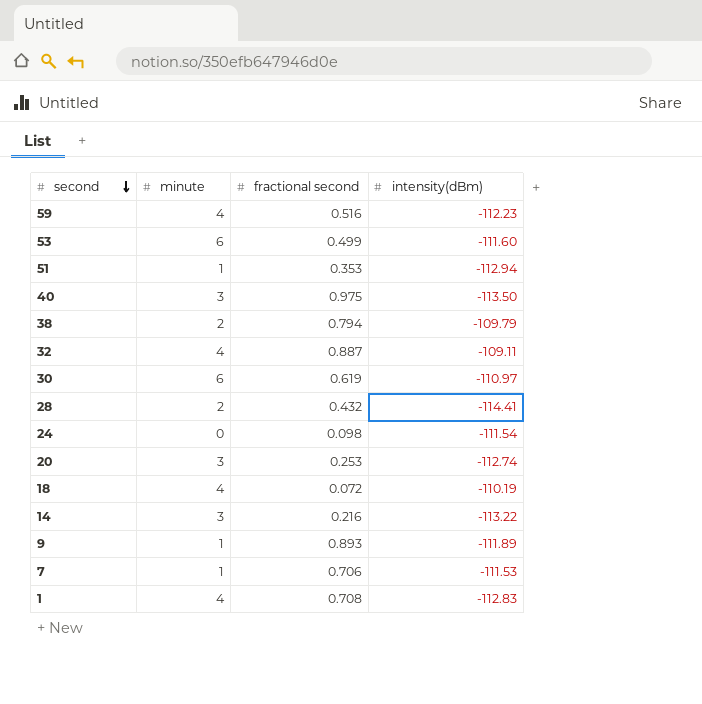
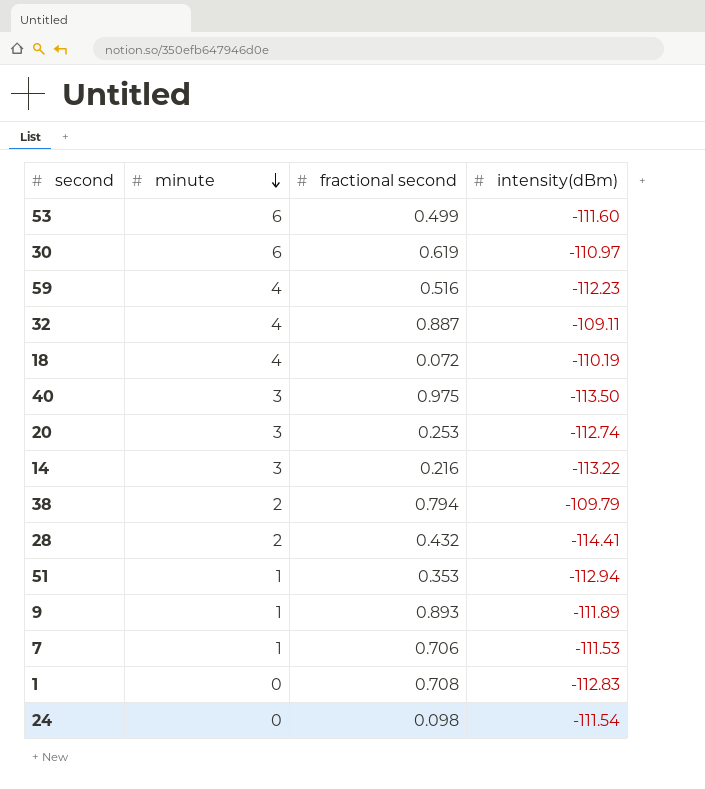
row order: second descending -> minute descending
1 | minute: 4 -> 0

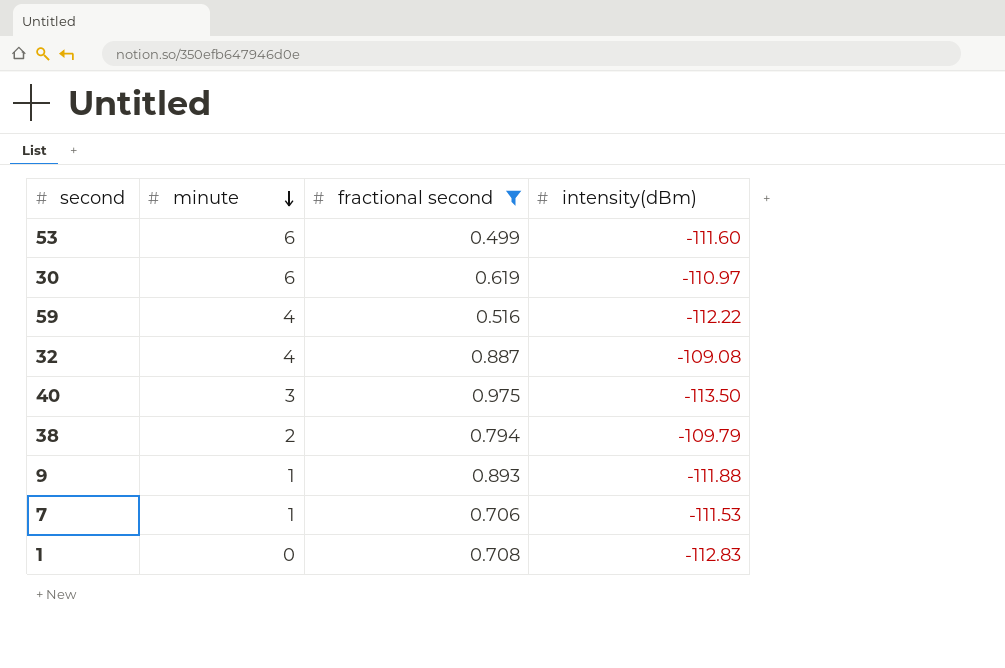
filter: none -> fractional second >= 0.499
59 | intensity(dBm): -112.23 -> -112.22
32 | intensity(dBm): -109.11 -> -109.08
9 | intensity(dBm): -111.89 -> -111.88

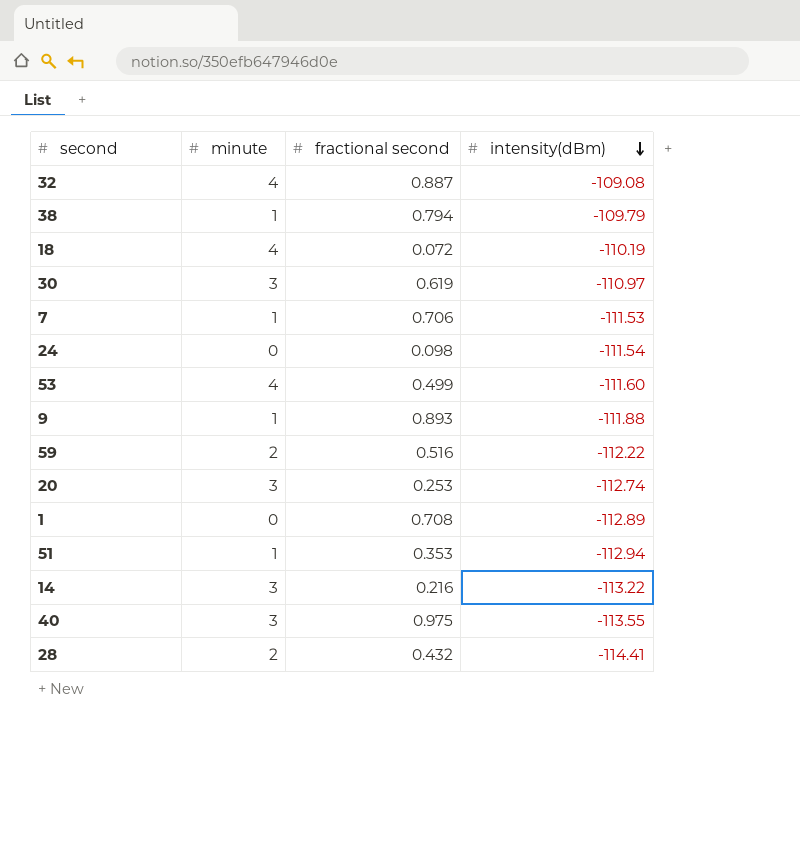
filter: fractional second >= 0.499 -> none
row order: minute descending -> intensity(dBm) descending
38 | minute: 2 -> 1
30 | minute: 6 -> 3
53 | minute: 6 -> 4
59 | minute: 4 -> 2
1 | intensity(dBm): -112.83 -> -112.89
40 | intensity(dBm): -113.50 -> -113.55

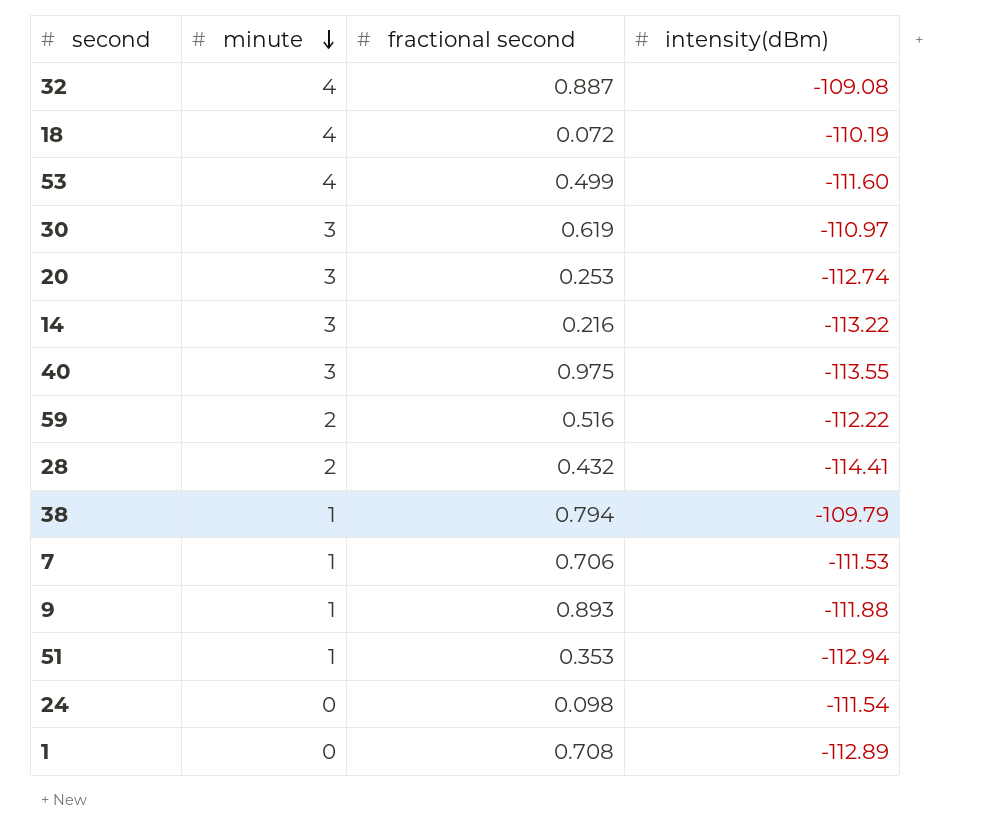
row order: intensity(dBm) descending -> minute descending

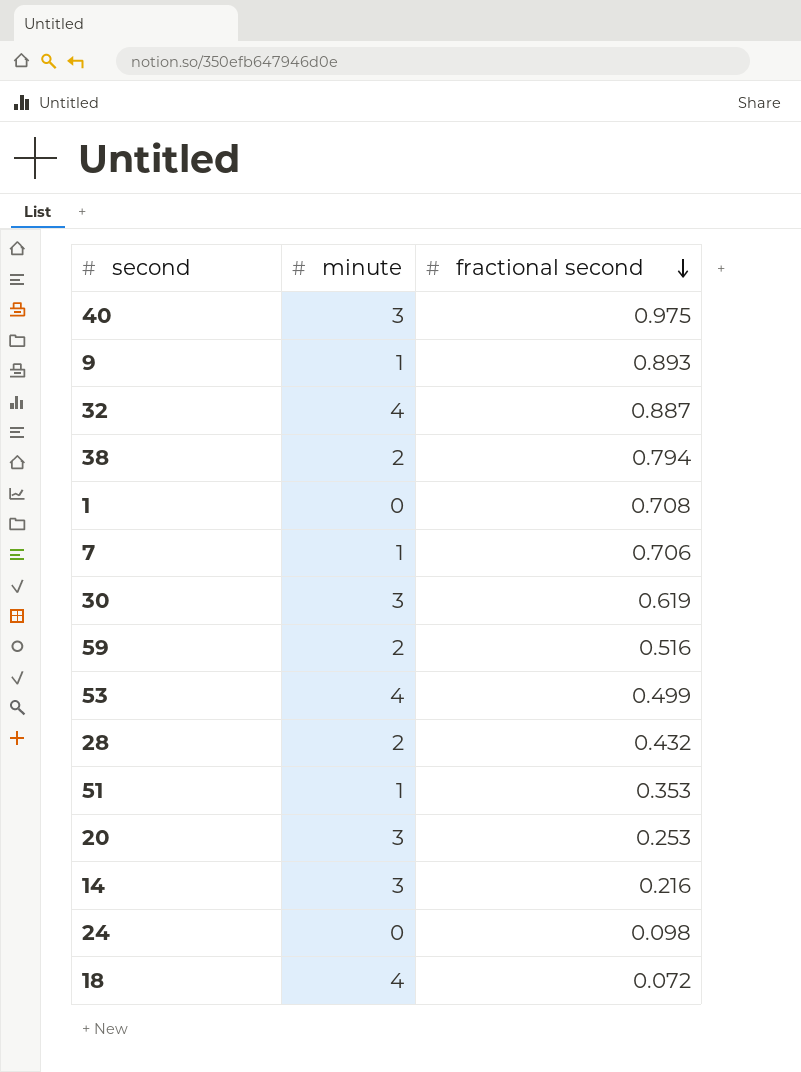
row order: minute descending -> fractional second descending
column intensity(dBm) | position: 4 -> none
38 | minute: 1 -> 2

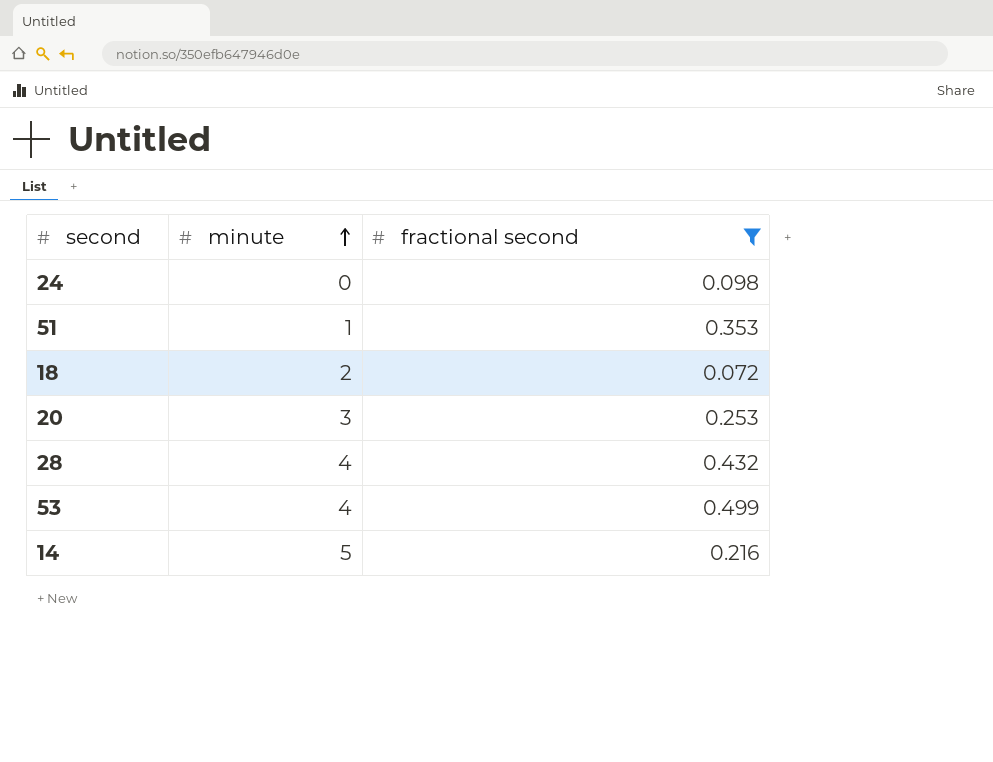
filter: none -> fractional second <= 0.499
row order: fractional second descending -> minute ascending
18 | minute: 4 -> 2
28 | minute: 2 -> 4
14 | minute: 3 -> 5

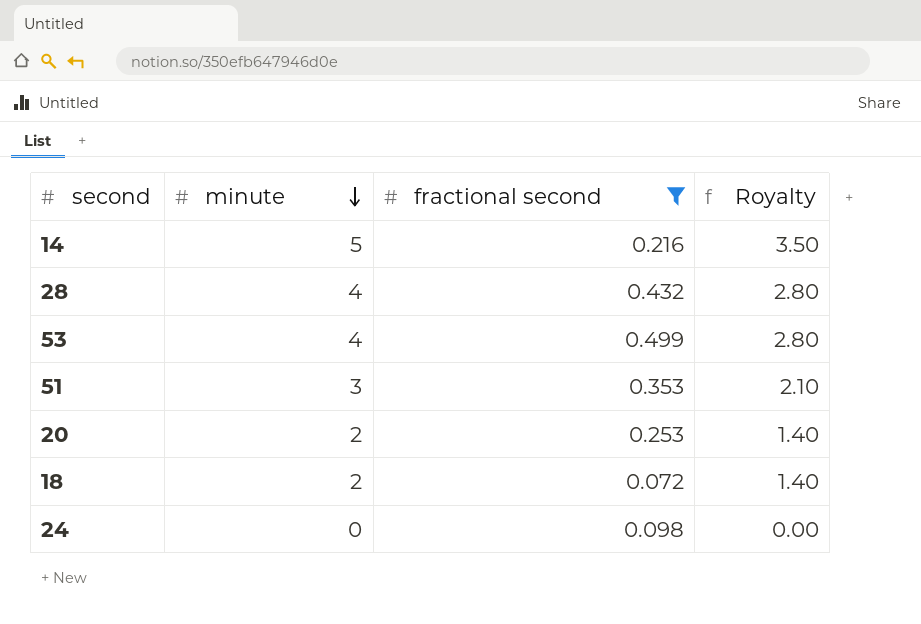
row order: minute ascending -> minute descending
column Royalty | formula: none -> [minute] * 0.7
51 | minute: 1 -> 3
20 | minute: 3 -> 2

